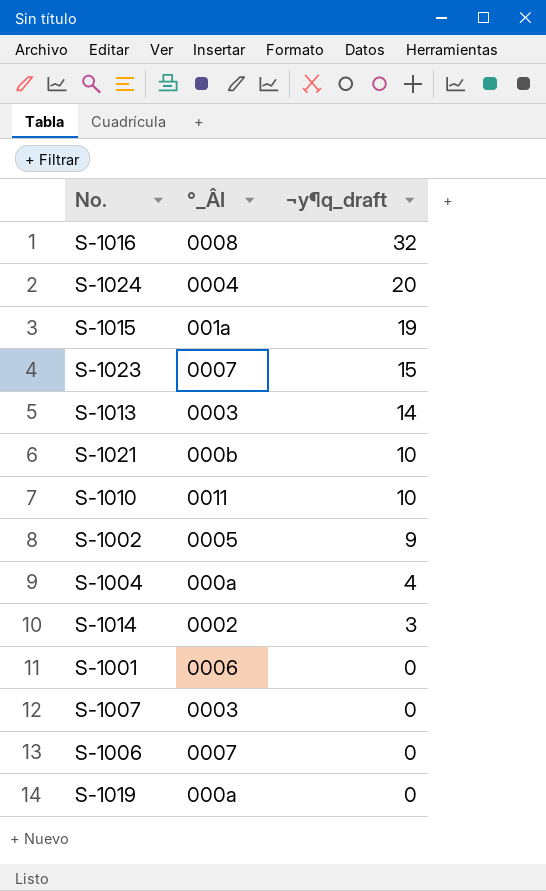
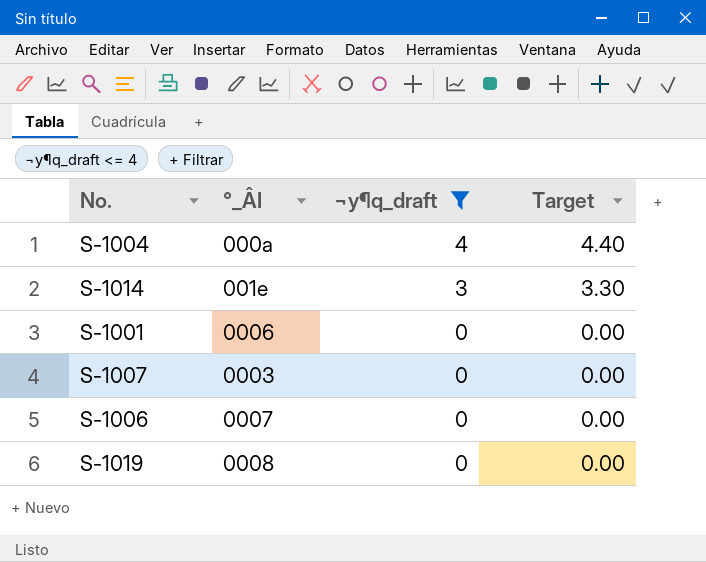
filter: none -> ¬y¶q_draft <= 4
column Target | formula: none -> [¬y¶q_draft] * 1.1
S-1014 | °_ÂI: 0002 -> 001e
S-1019 | °_ÂI: 000a -> 0008

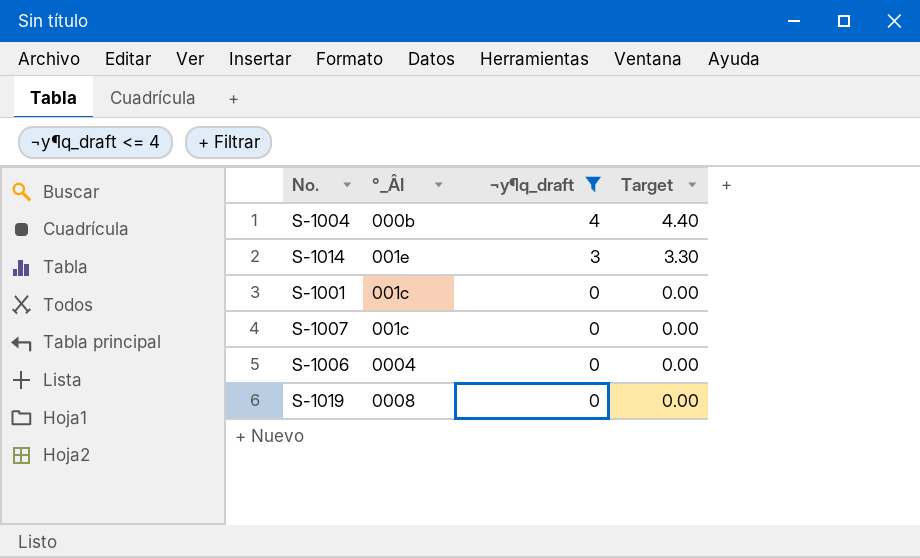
S-1004 | °_ÂI: 000a -> 000b
S-1001 | °_ÂI: 0006 -> 001c
S-1007 | °_ÂI: 0003 -> 001c
S-1006 | °_ÂI: 0007 -> 0004

